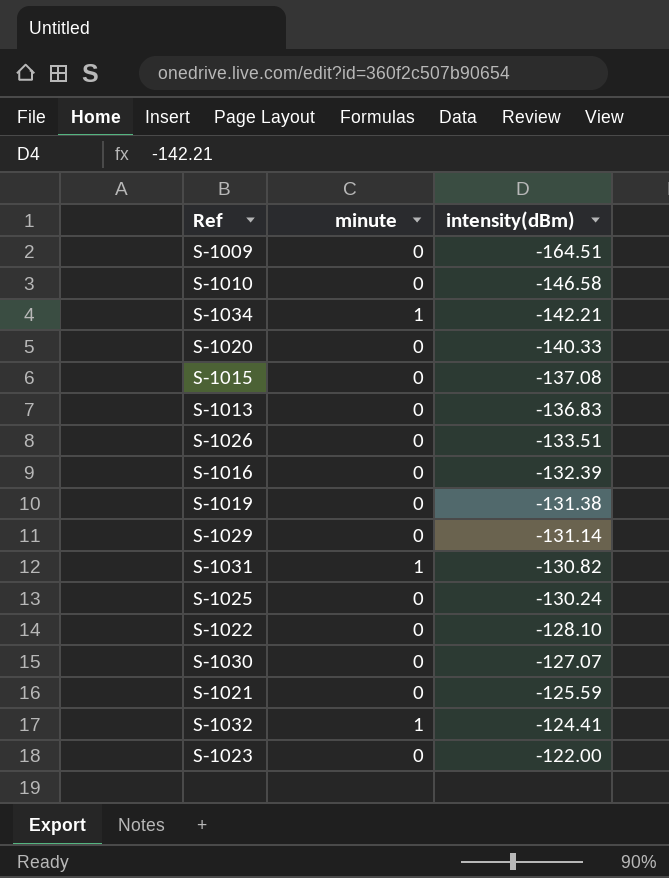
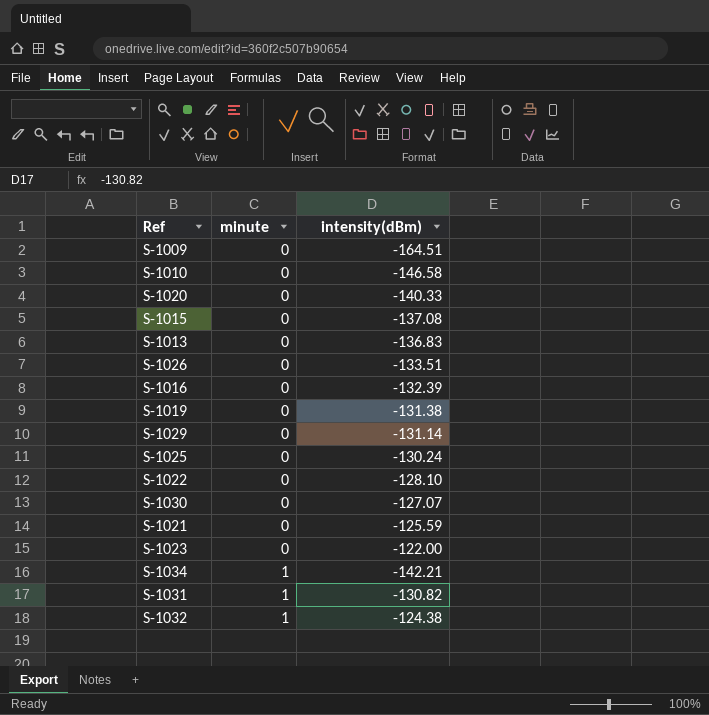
row order: intensity(dBm) ascending -> minute ascending
S-1032 | intensity(dBm): -124.41 -> -124.38

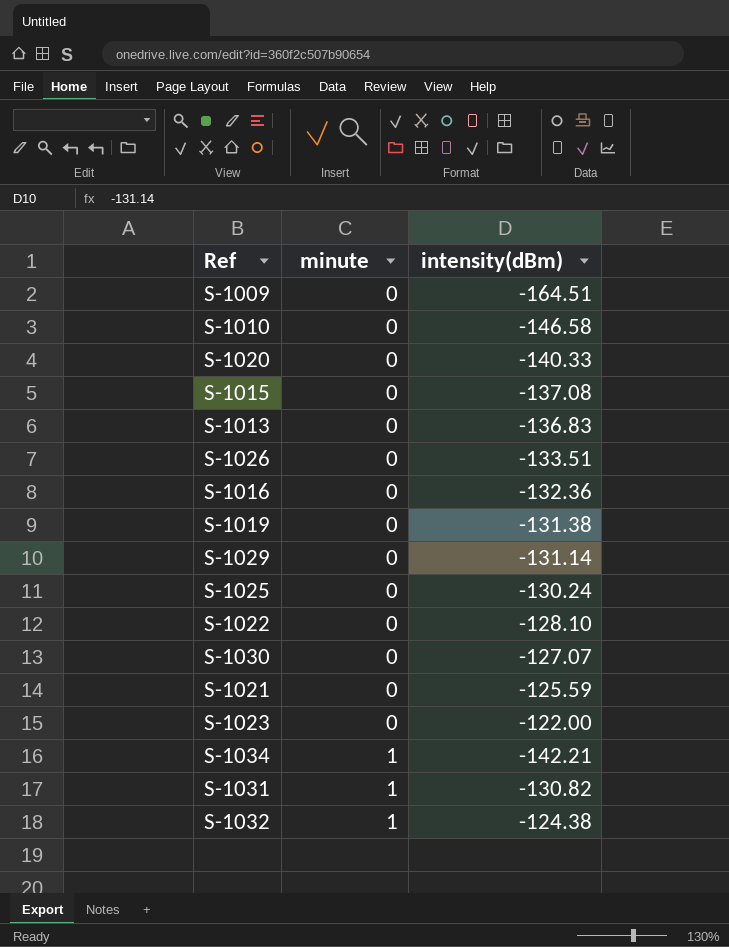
S-1016 | intensity(dBm): -132.39 -> -132.36

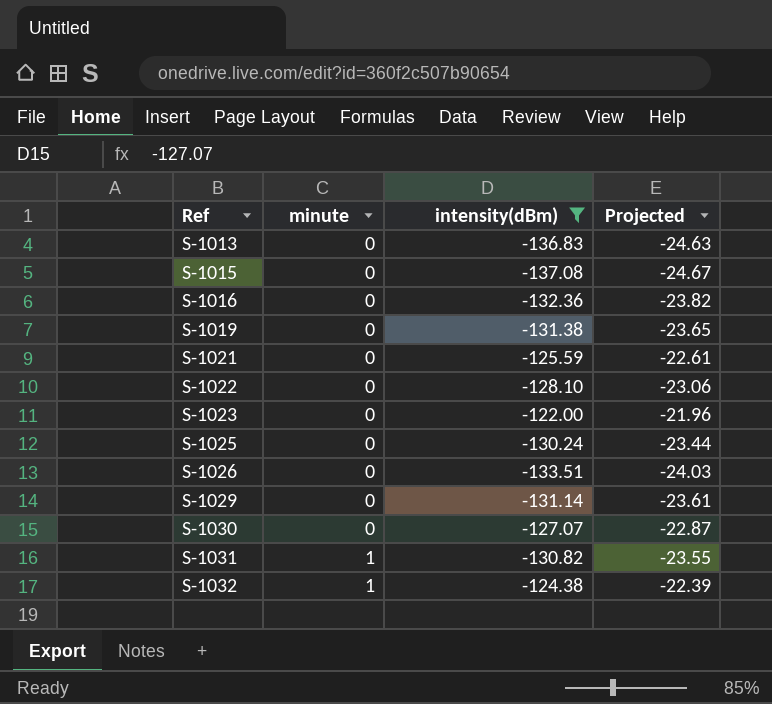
filter: none -> intensity(dBm) >= -137.08
row order: minute ascending -> Ref ascending
column Projected | formula: none -> [intensity(dBm)] * 0.18

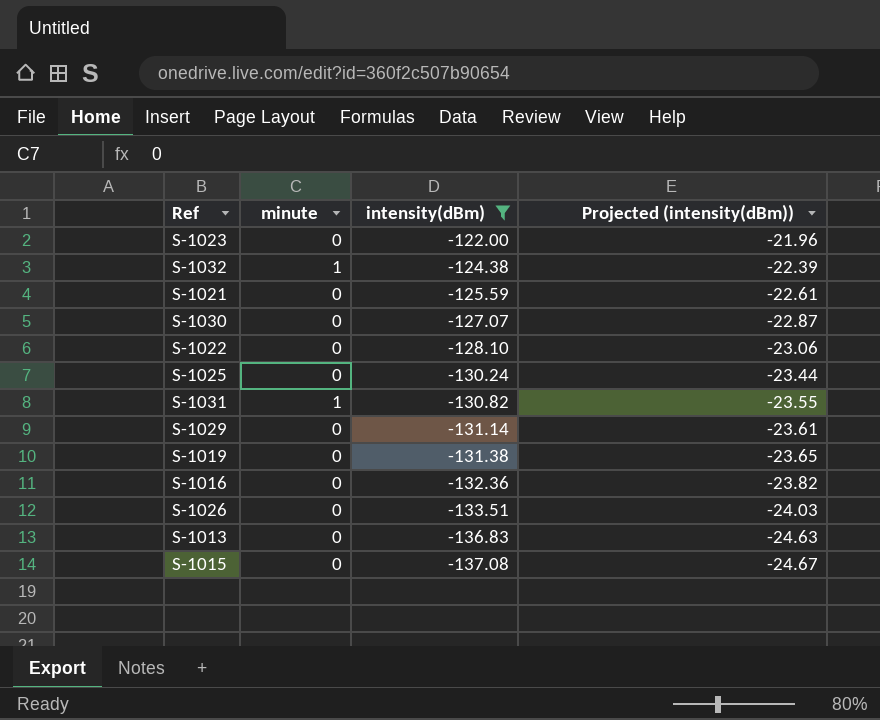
row order: Ref ascending -> intensity(dBm) descending
column name: Projected -> Projected (intensity(dBm))

